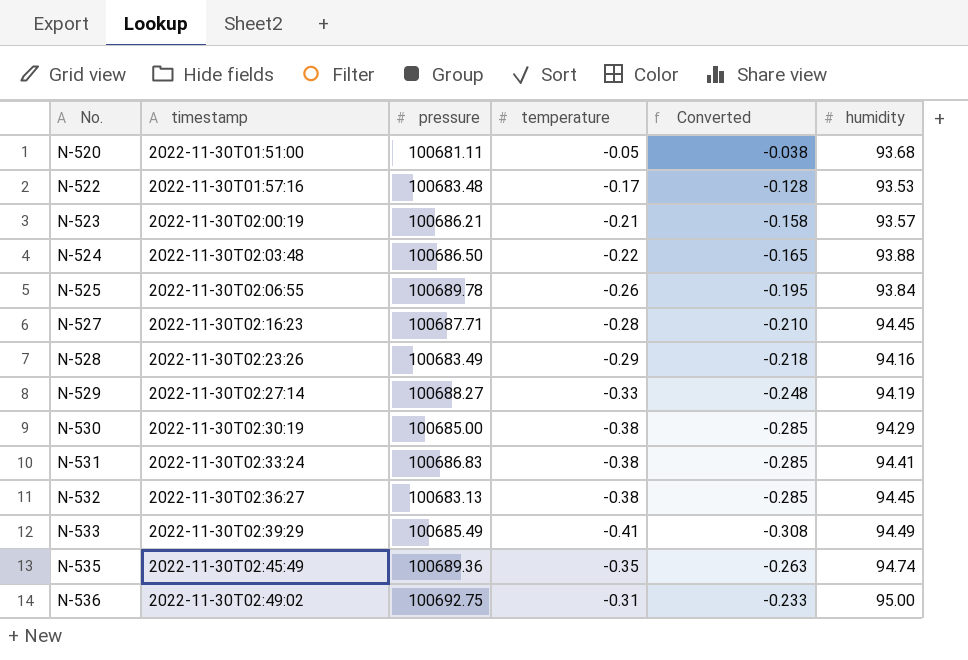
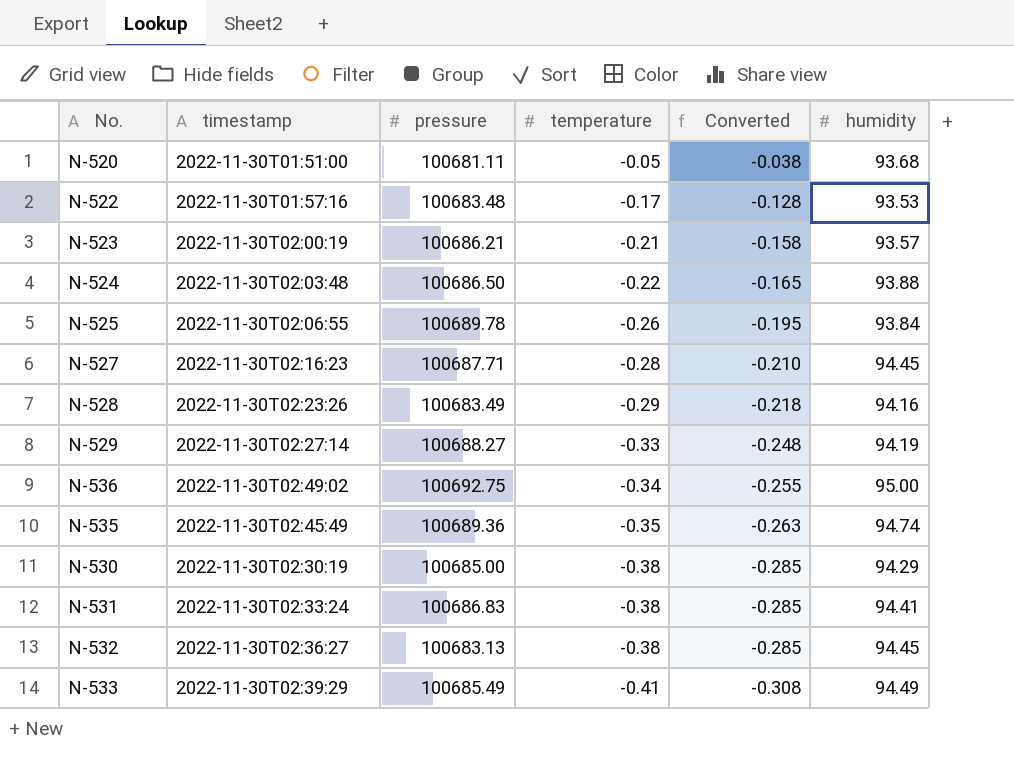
row order: No. ascending -> temperature descending
N-536 | temperature: -0.31 -> -0.34
N-536 | Converted: -0.233 -> -0.255

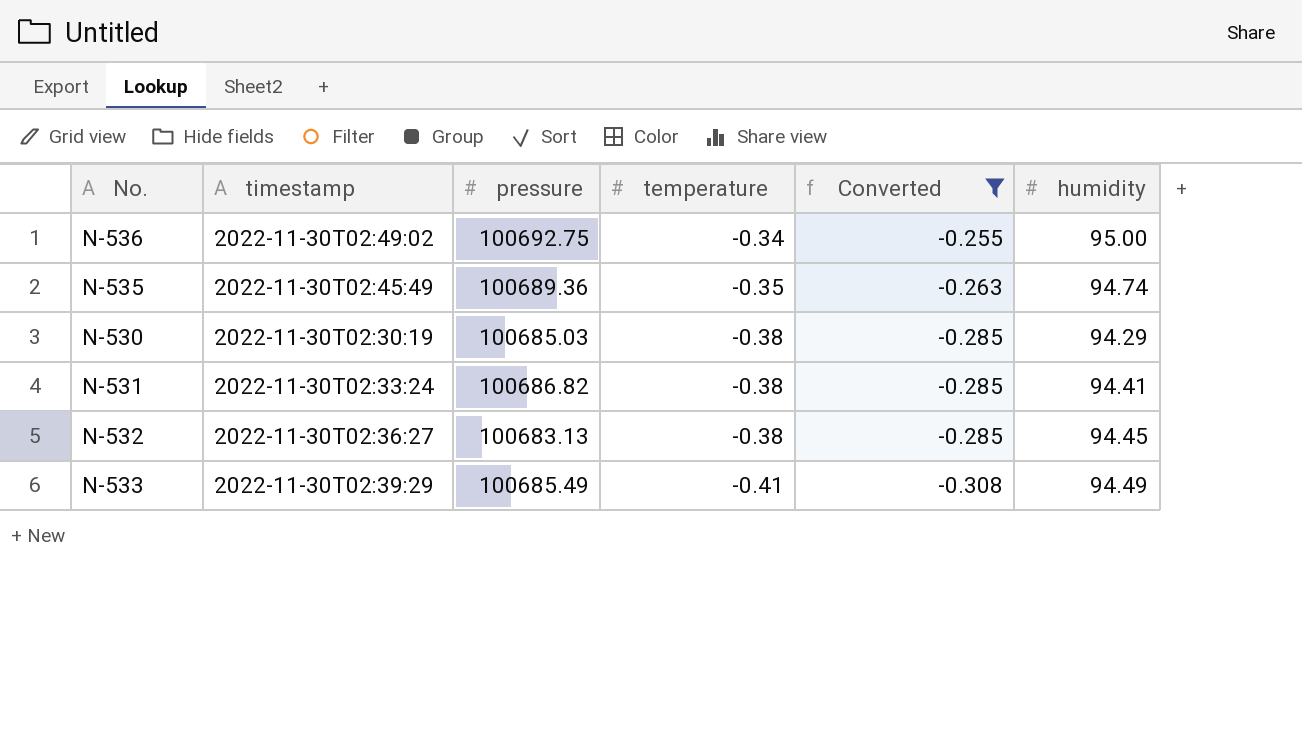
filter: none -> Converted <= -0.255
N-530 | pressure: 100685.00 -> 100685.03
N-531 | pressure: 100686.83 -> 100686.82

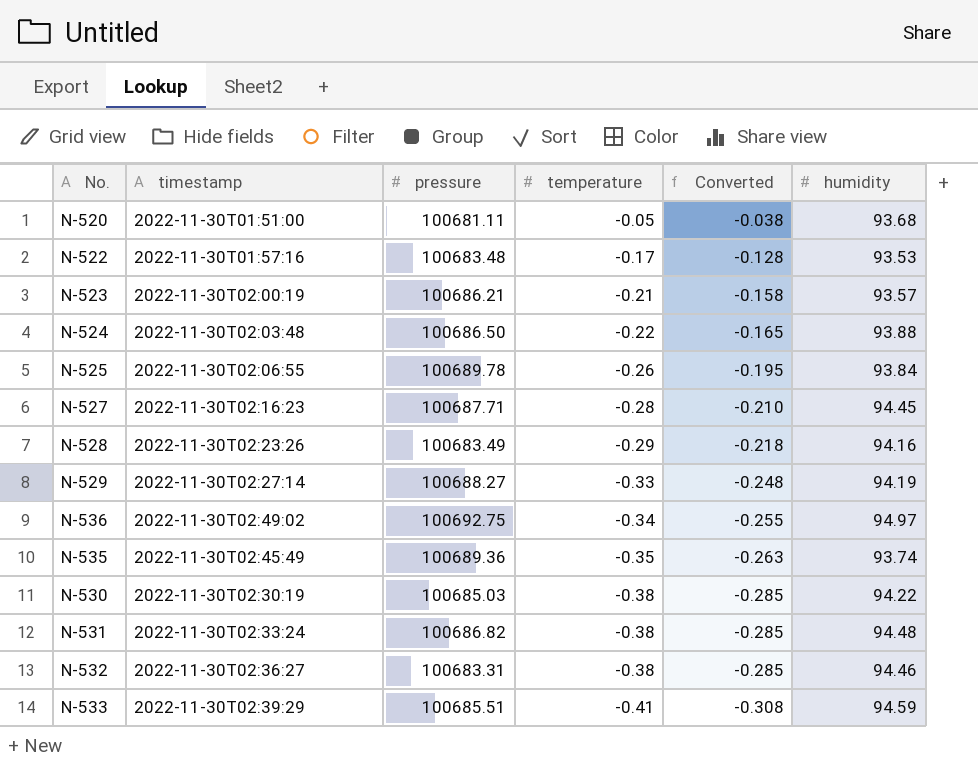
filter: Converted <= -0.255 -> none
N-536 | humidity: 95.00 -> 94.97
N-535 | humidity: 94.74 -> 93.74
N-530 | humidity: 94.29 -> 94.22
N-531 | humidity: 94.41 -> 94.48
N-532 | pressure: 100683.13 -> 100683.31
N-532 | humidity: 94.45 -> 94.46
N-533 | pressure: 100685.49 -> 100685.51
N-533 | humidity: 94.49 -> 94.59

